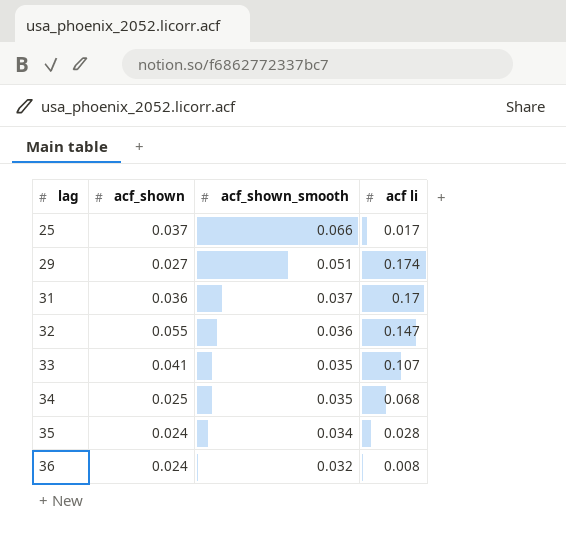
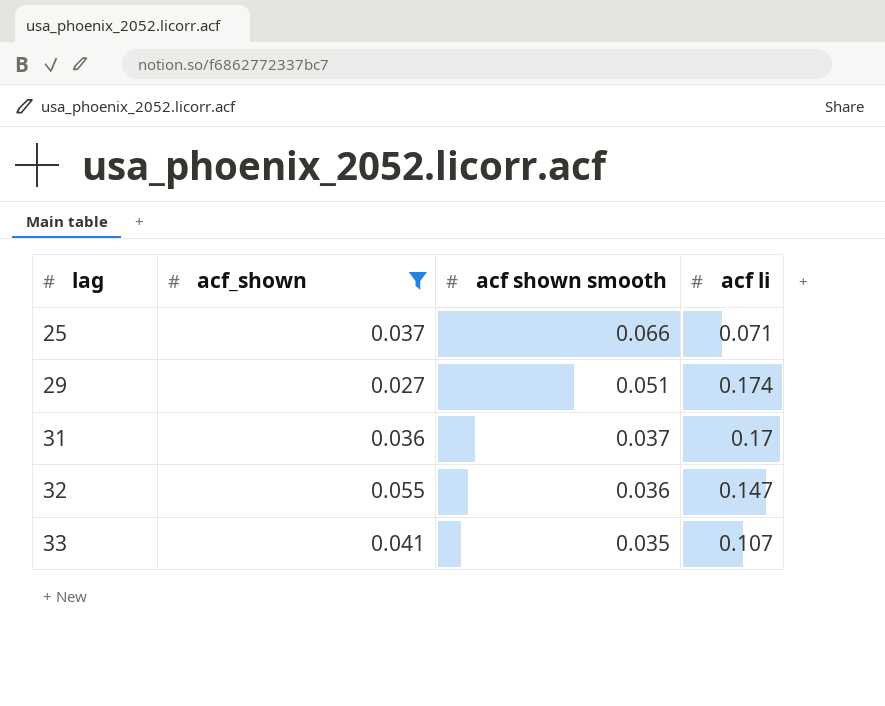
filter: none -> acf_shown >= 0.027
column name: acf_shown_smooth -> acf shown smooth
25 | acf li: 0.017 -> 0.071

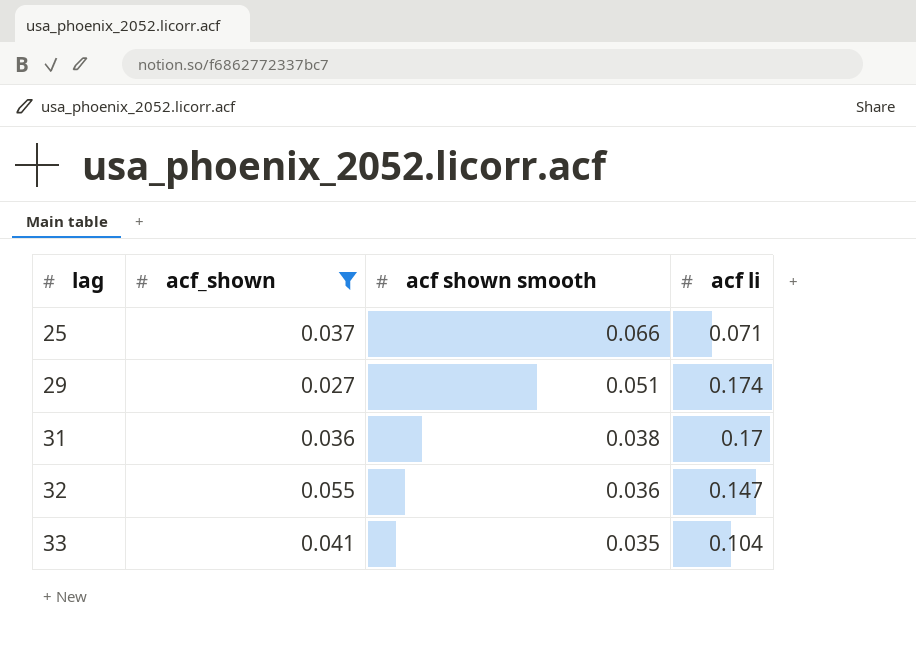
31 | acf shown smooth: 0.037 -> 0.038
33 | acf li: 0.107 -> 0.104

